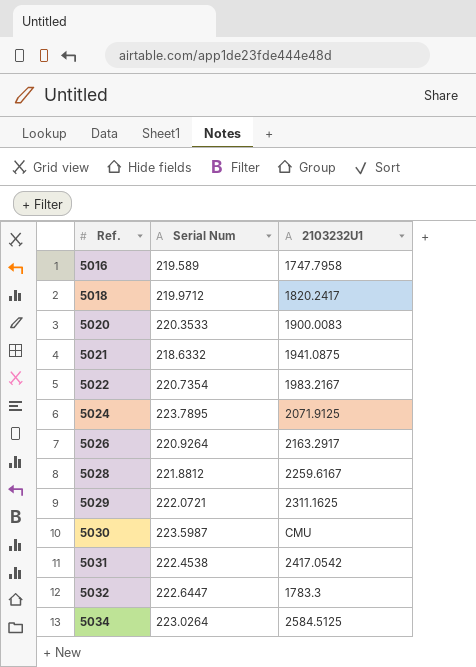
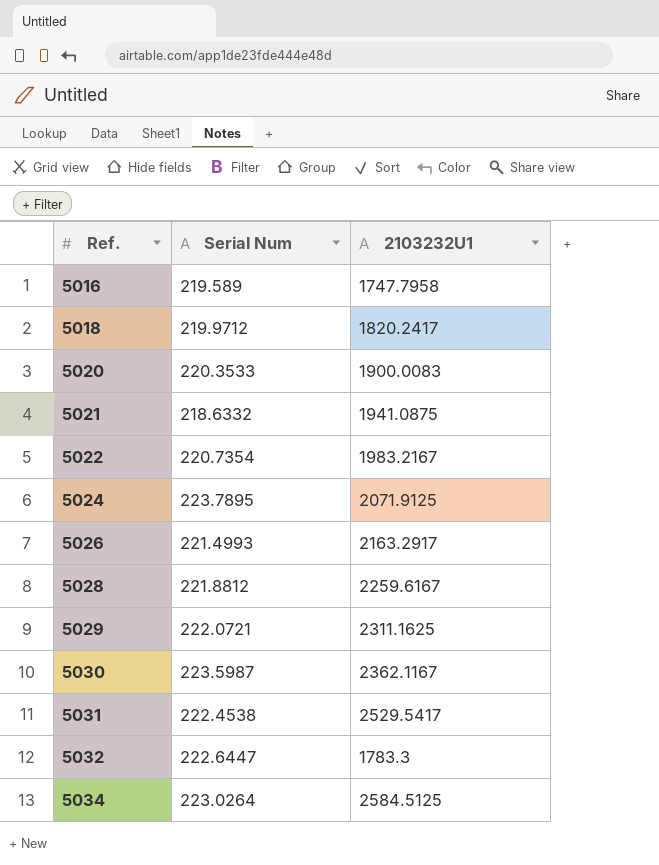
5026 | Serial Num: 220.9264 -> 221.4993
5030 | 2103232U1: CMU -> 2362.1167
5031 | 2103232U1: 2417.0542 -> 2529.5417

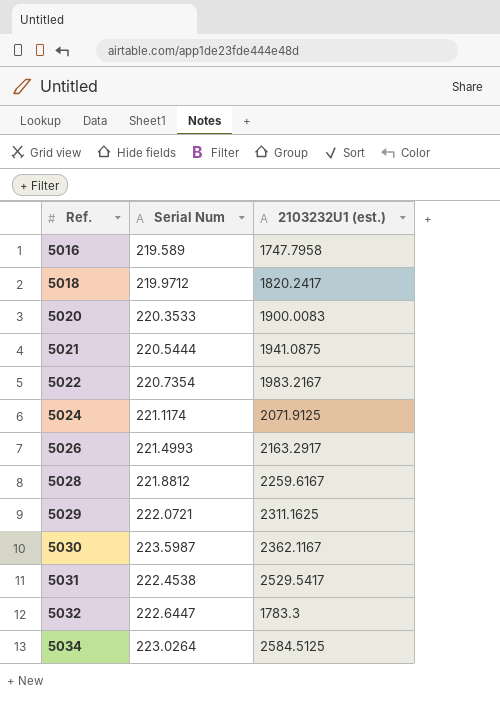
column name: 2103232U1 -> 2103232U1 (est.)
5021 | Serial Num: 218.6332 -> 220.5444
5024 | Serial Num: 223.7895 -> 221.1174

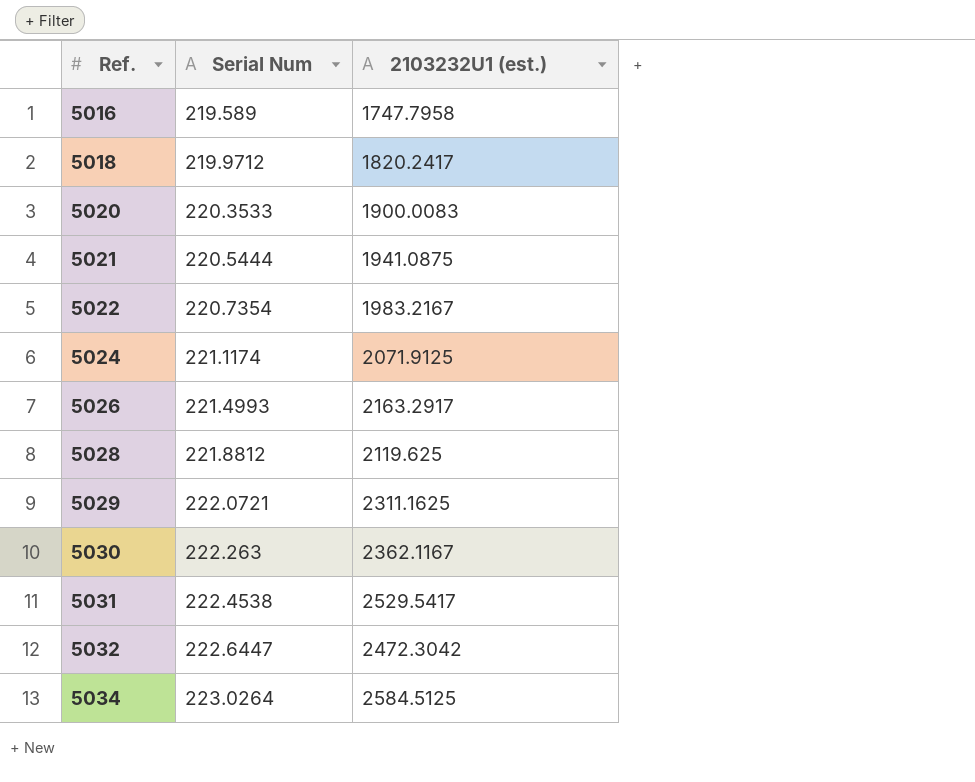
5028 | 2103232U1 (est.): 2259.6167 -> 2119.625
5030 | Serial Num: 223.5987 -> 222.263
5032 | 2103232U1 (est.): 1783.3 -> 2472.3042

